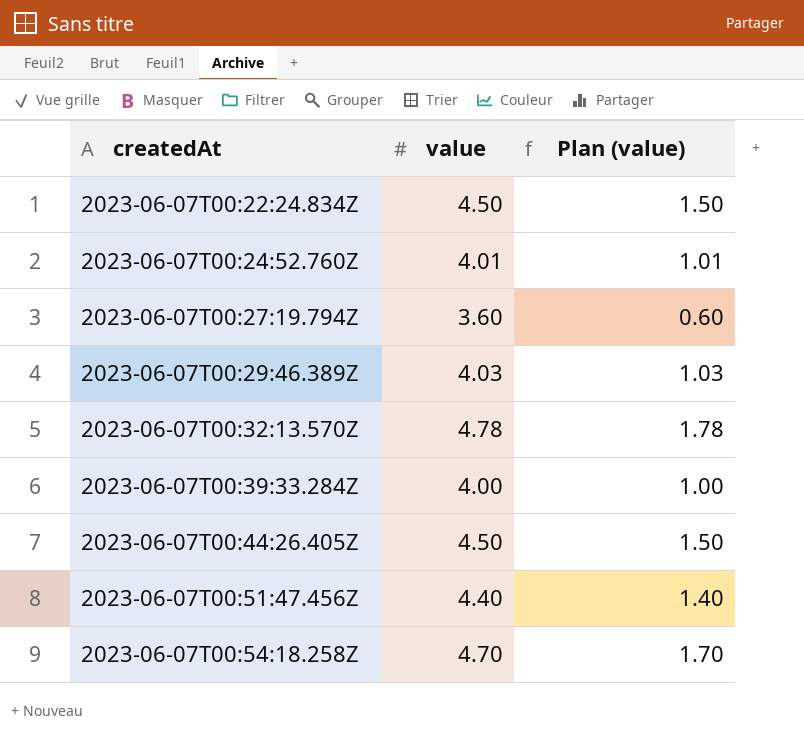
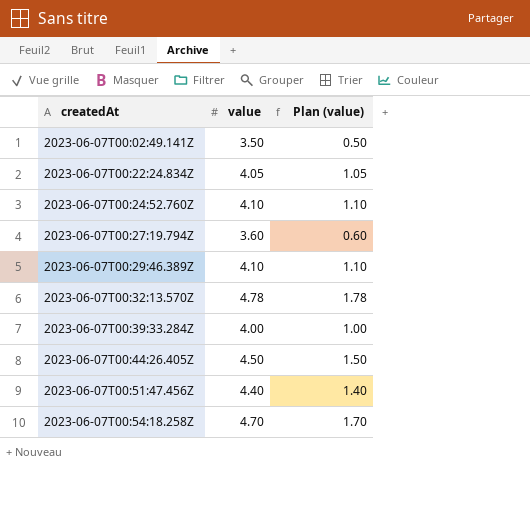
row 2023-06-07T00:02:49.141Z: none -> 3.50 | 0.50
2023-06-07T00:22:24.834Z | value: 4.50 -> 4.05
2023-06-07T00:22:24.834Z | Plan (value): 1.50 -> 1.05
2023-06-07T00:24:52.760Z | value: 4.01 -> 4.10
2023-06-07T00:24:52.760Z | Plan (value): 1.01 -> 1.10
2023-06-07T00:29:46.389Z | value: 4.03 -> 4.10
2023-06-07T00:29:46.389Z | Plan (value): 1.03 -> 1.10

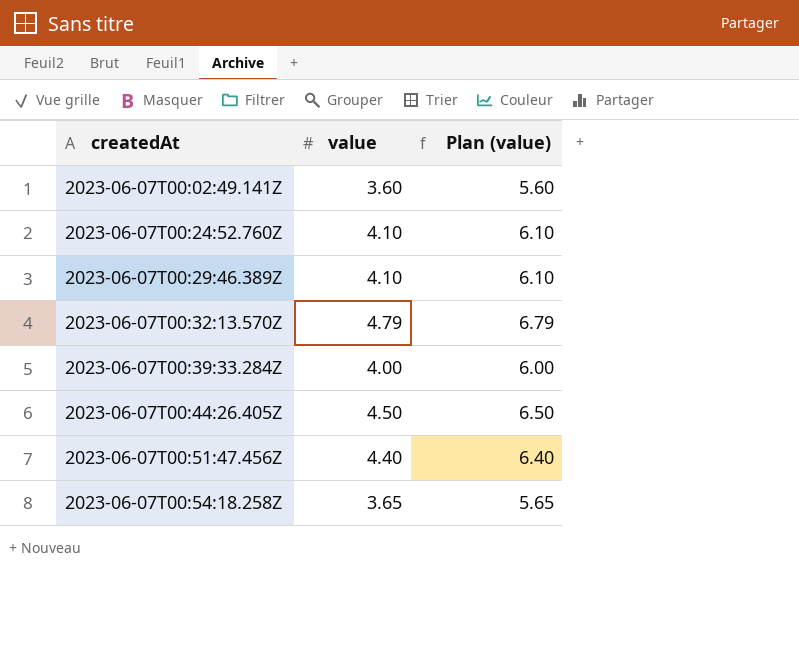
column Plan (value) | formula: [value] - 3 -> [value] + 2
row 2023-06-07T00:22:24.834Z: 4.05 | 1.05 -> none
row 2023-06-07T00:27:19.794Z: 3.60 | 0.60 -> none
2023-06-07T00:02:49.141Z | value: 3.50 -> 3.60
2023-06-07T00:32:13.570Z | value: 4.78 -> 4.79
2023-06-07T00:54:18.258Z | value: 4.70 -> 3.65

